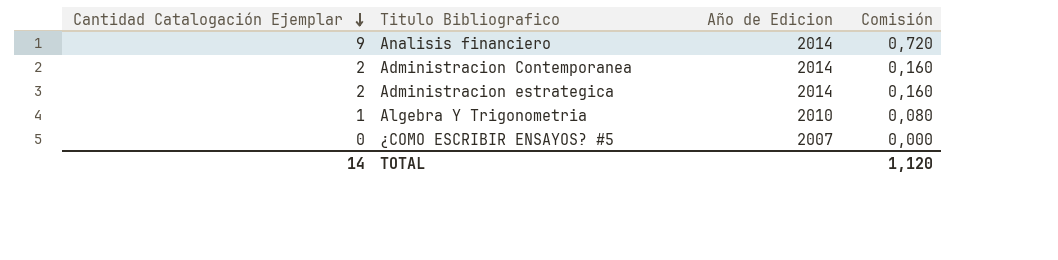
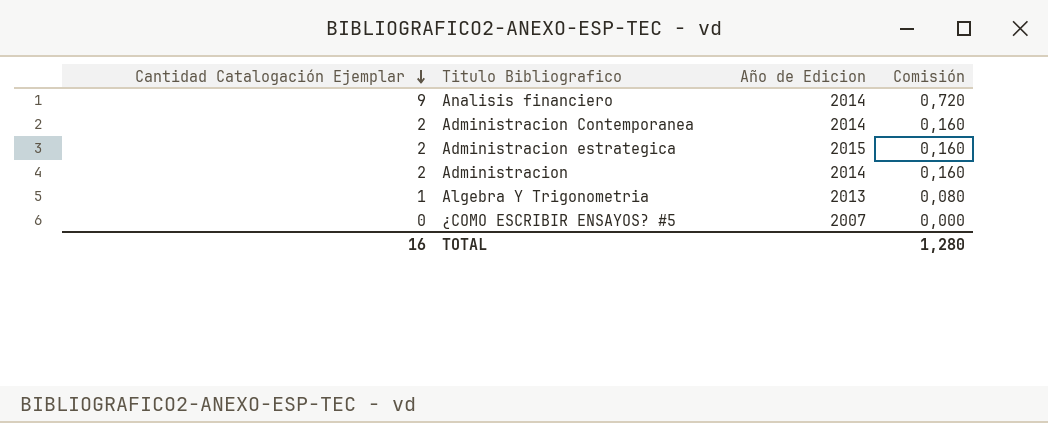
Administracion estrategica | Año de Edicion: 2014 -> 2015
row Administracion: none -> 2 | 2014 | 0,160
Algebra Y Trigonometria | Año de Edicion: 2010 -> 2013
TOTAL | Cantidad Catalogación Ejemplar: 14 -> 16
TOTAL | Comisión: 1,120 -> 1,280

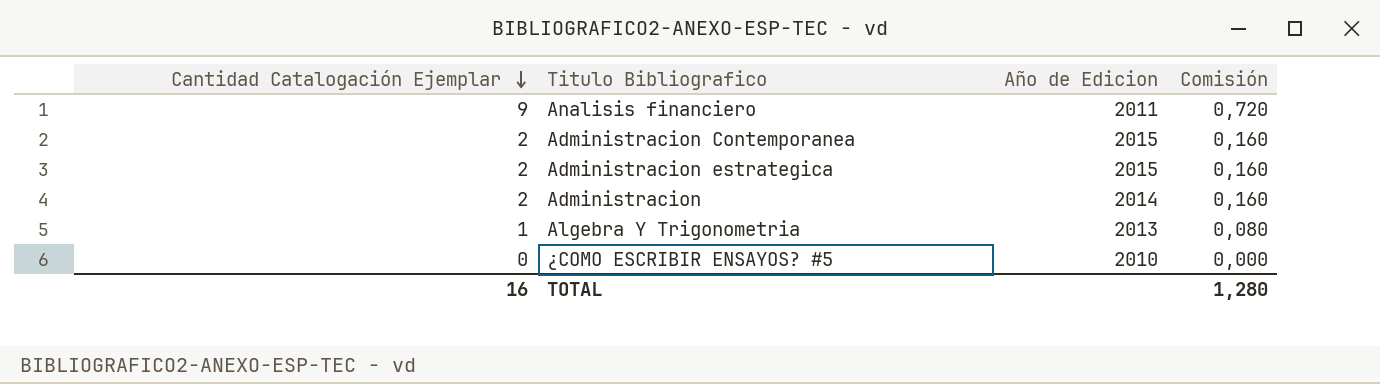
Analisis financiero | Año de Edicion: 2014 -> 2011
Administracion Contemporanea | Año de Edicion: 2014 -> 2015
¿COMO ESCRIBIR ENSAYOS? #5 | Año de Edicion: 2007 -> 2010

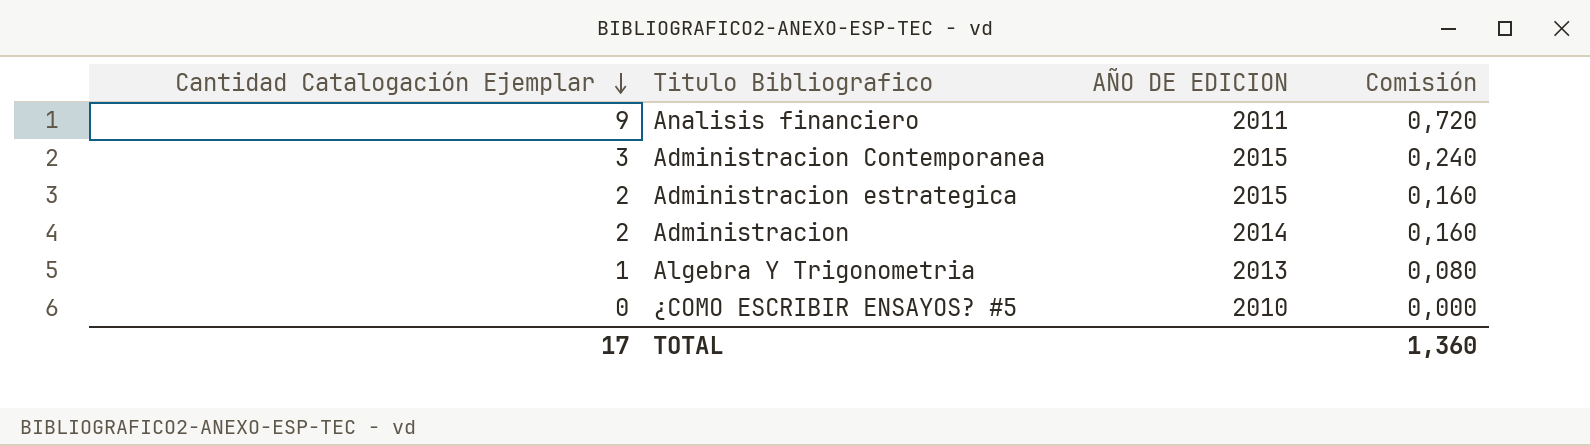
column name: Año de Edicion -> AÑO DE EDICION
Administracion Contemporanea | Cantidad Catalogación Ejemplar: 2 -> 3
Administracion Contemporanea | Comisión: 0,160 -> 0,240
TOTAL | Cantidad Catalogación Ejemplar: 16 -> 17
TOTAL | Comisión: 1,280 -> 1,360

